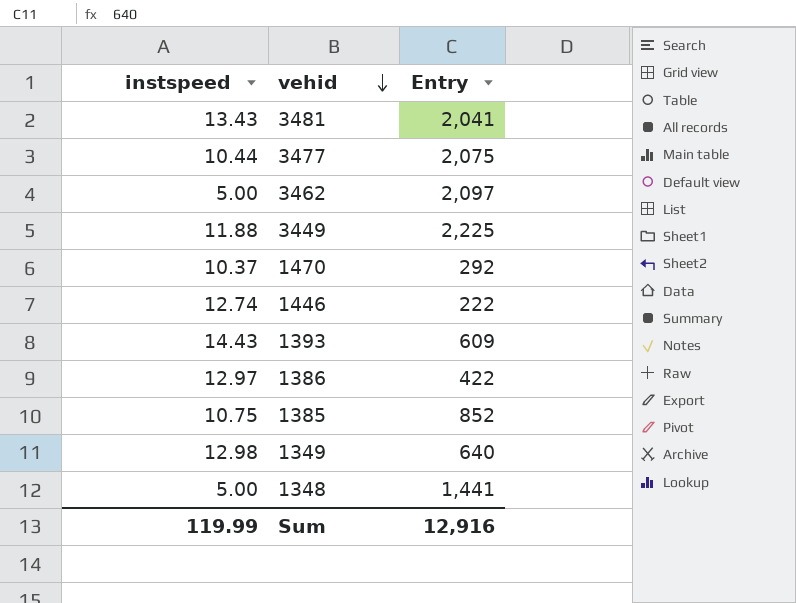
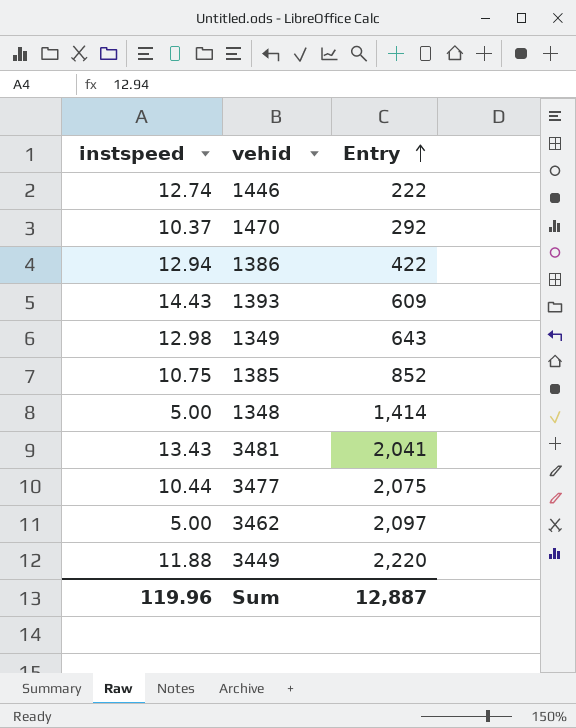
row order: vehid descending -> Entry ascending
1386 | instspeed: 12.97 -> 12.94
1349 | Entry: 640 -> 643
1348 | Entry: 1,441 -> 1,414
3449 | Entry: 2,225 -> 2,220
Sum | instspeed: 119.99 -> 119.96
Sum | Entry: 12,916 -> 12,887

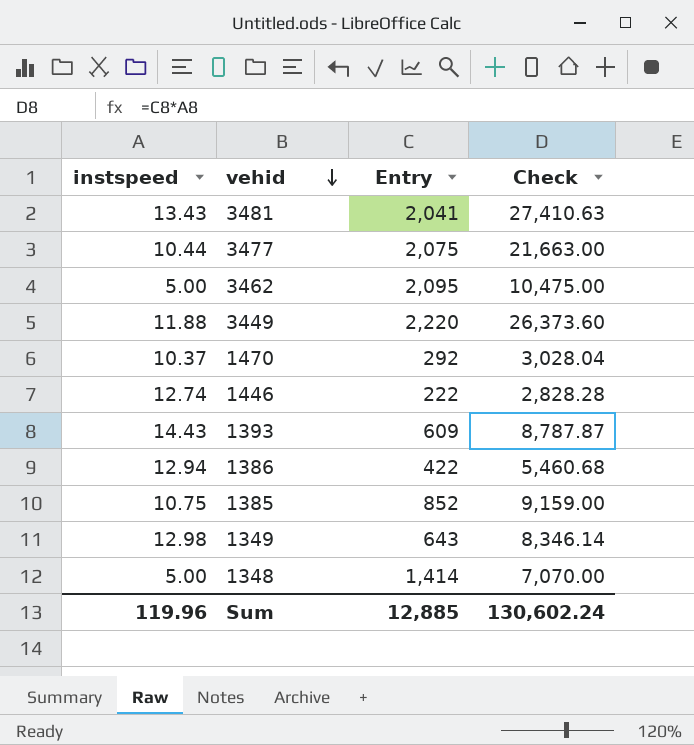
row order: Entry ascending -> vehid descending
column Check | formula: none -> [instspeed] * [Entry]
3462 | Entry: 2,097 -> 2,095
Sum | Entry: 12,887 -> 12,885

